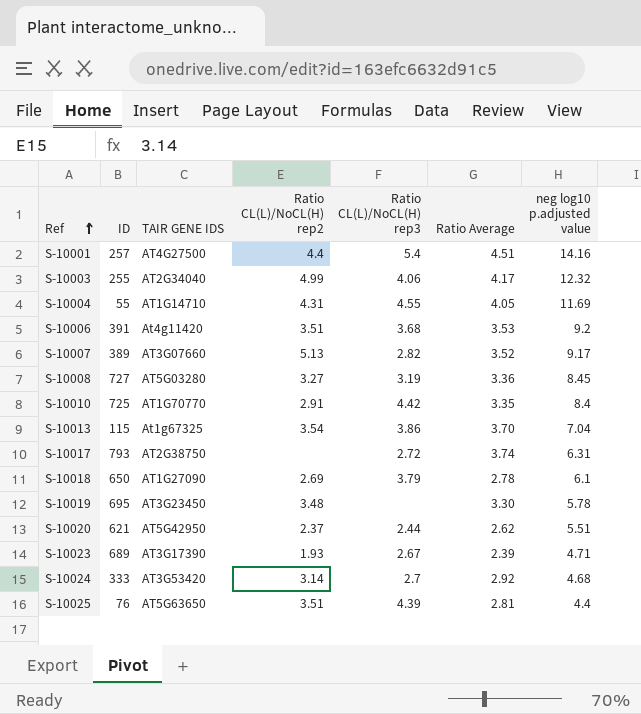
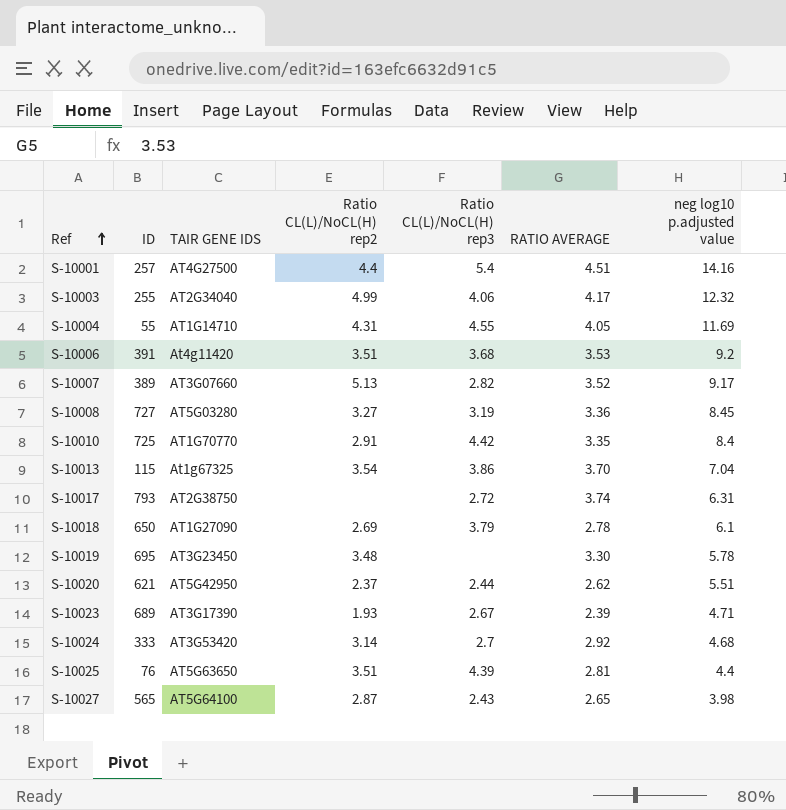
column name: Ratio Average -> RATIO AVERAGE
row S-10027: none -> 565 | AT5G64100 | 2.87 | 2.43 | 2.65 | 3.98

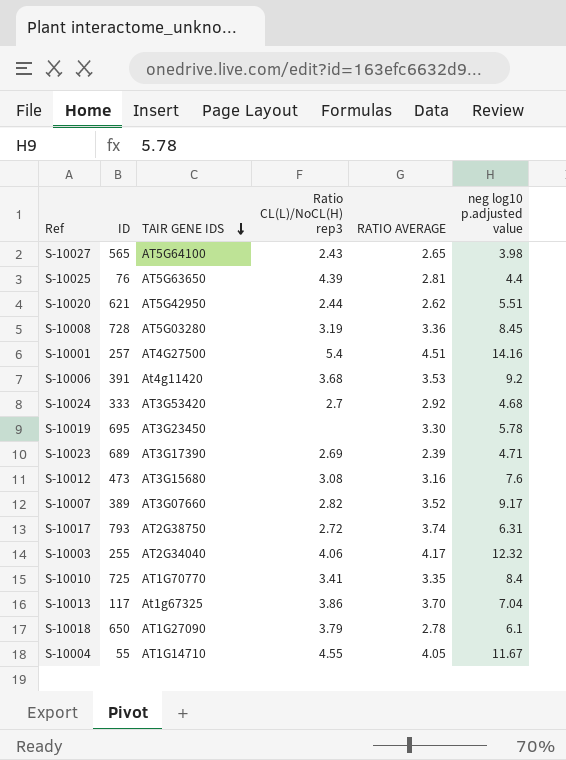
row order: Ref ascending -> TAIR GENE IDS descending
column Ratio CL(L)/NoCL(H) rep2 | position: 4 -> none
S-10008 | ID: 727 -> 728
S-10023 | Ratio CL(L)/NoCL(H) rep3: 2.67 -> 2.69
row S-10012: none -> 473 | AT3G15680 | 3.08 | 3.16 | 7.6
S-10010 | Ratio CL(L)/NoCL(H) rep3: 4.42 -> 3.41
S-10013 | ID: 115 -> 117
S-10004 | neg log10 p.adjusted value: 11.69 -> 11.67

